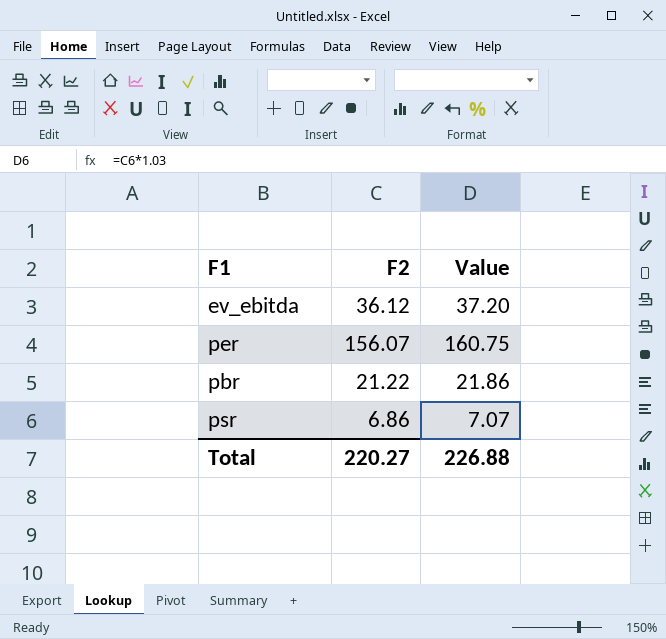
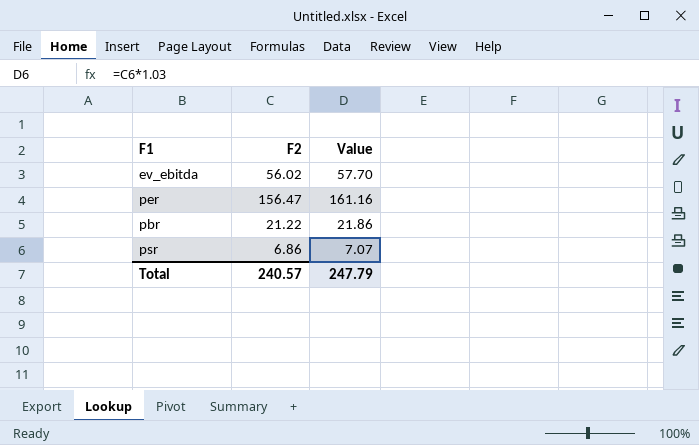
ev_ebitda | F2: 36.12 -> 56.02
ev_ebitda | Value: 37.20 -> 57.70
per | F2: 156.07 -> 156.47
per | Value: 160.75 -> 161.16
Total | F2: 220.27 -> 240.57
Total | Value: 226.88 -> 247.79

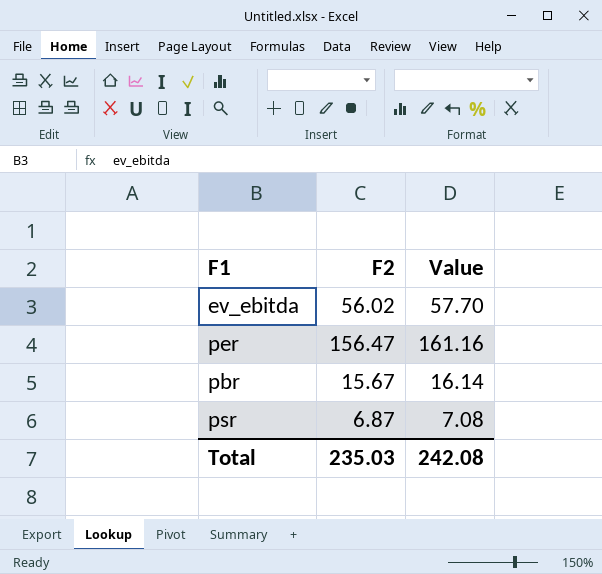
pbr | F2: 21.22 -> 15.67
pbr | Value: 21.86 -> 16.14
psr | F2: 6.86 -> 6.87
psr | Value: 7.07 -> 7.08
Total | F2: 240.57 -> 235.03
Total | Value: 247.79 -> 242.08

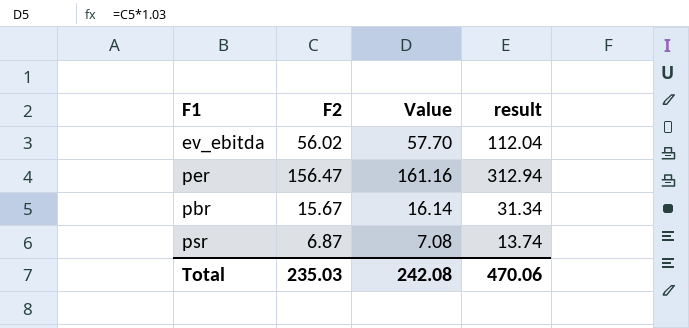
column result | formula: none -> [F2] * 2

